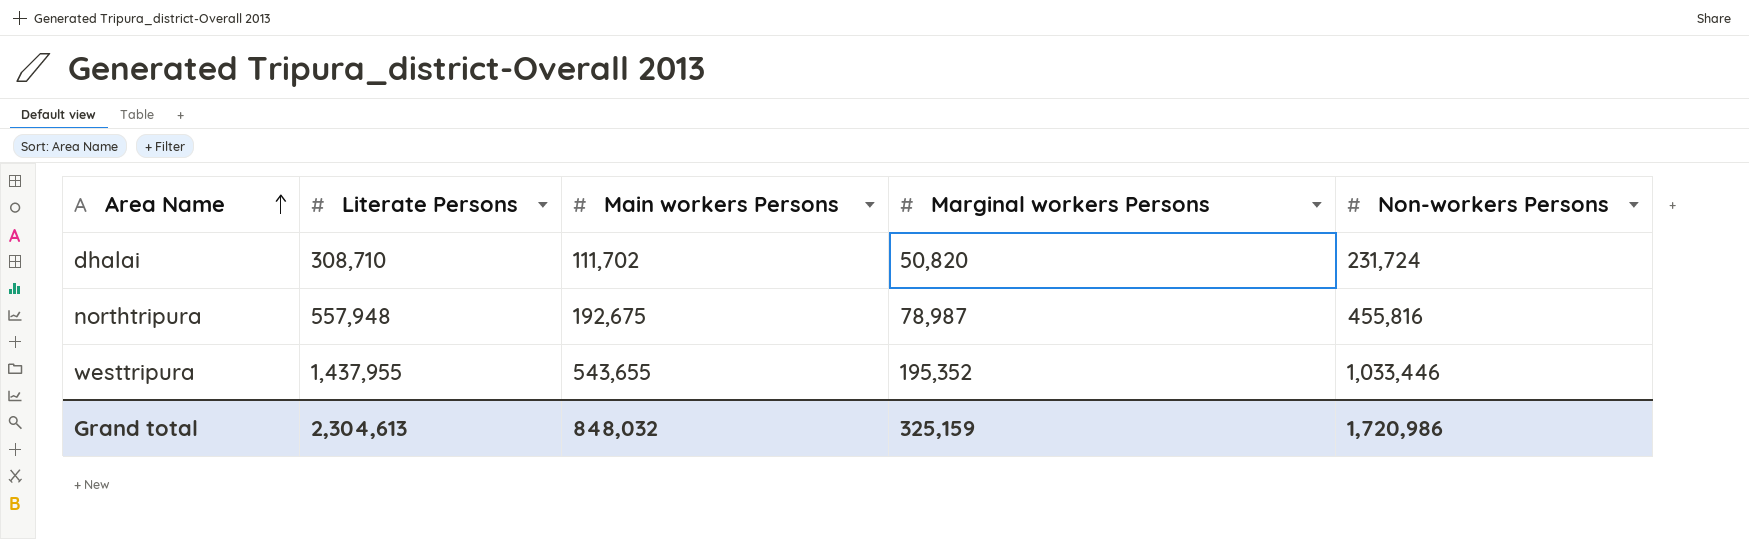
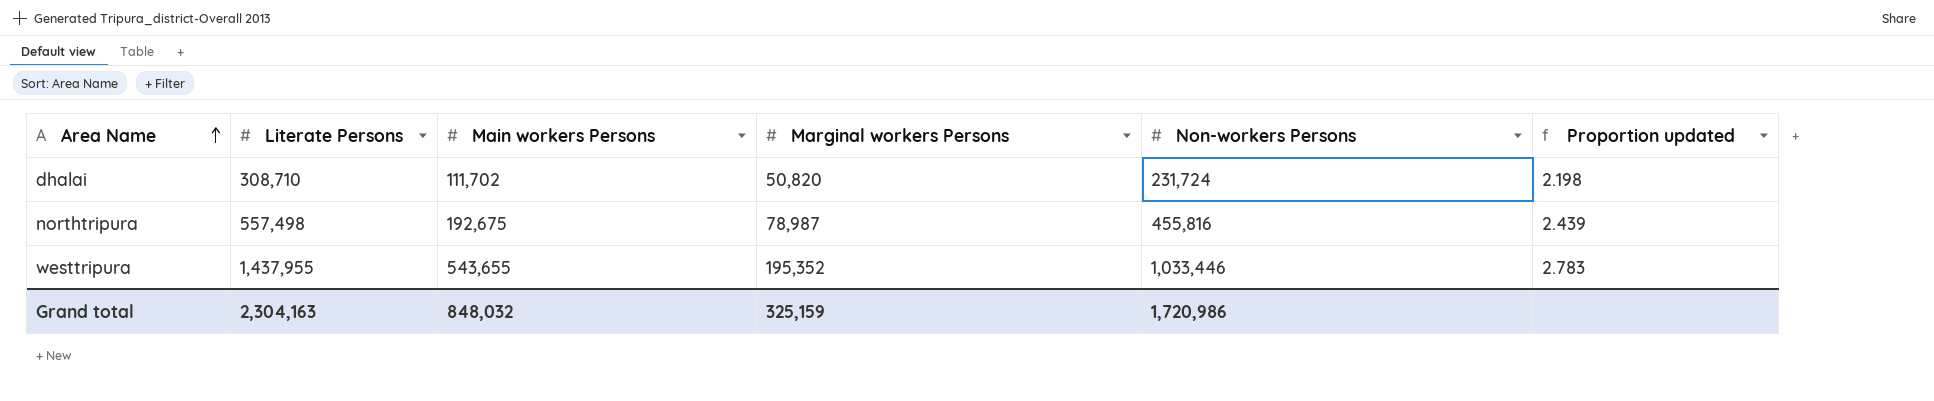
column Proportion updated | formula: none -> [Main workers Persons] / [Marginal workers Persons]
northtripura | Literate Persons: 557,948 -> 557,498
Grand total | Literate Persons: 2,304,613 -> 2,304,163

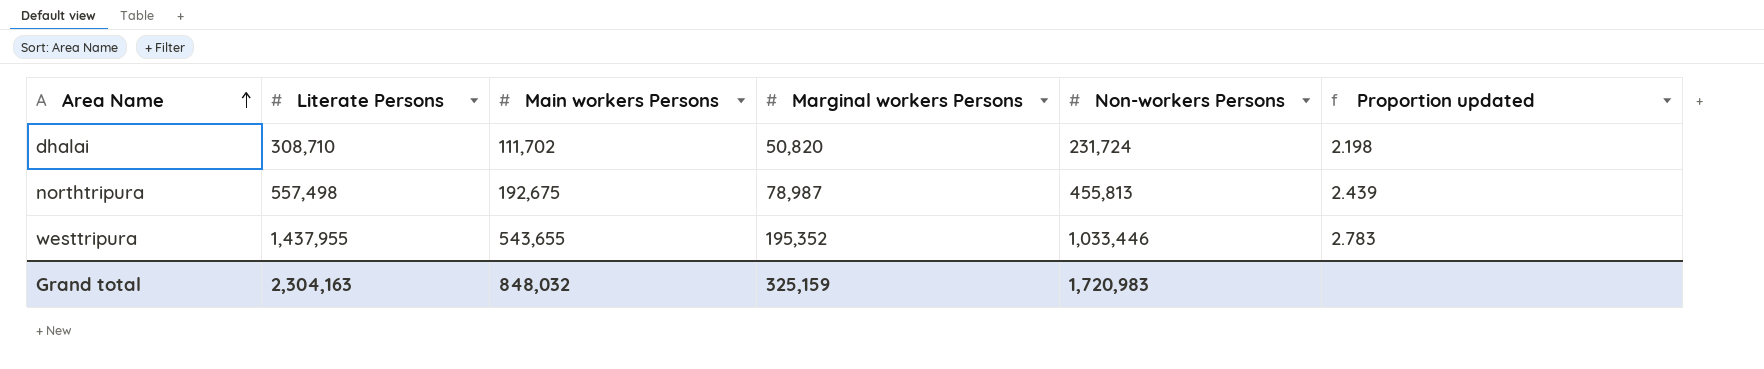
northtripura | Non-workers Persons: 455,816 -> 455,813
Grand total | Non-workers Persons: 1,720,986 -> 1,720,983

